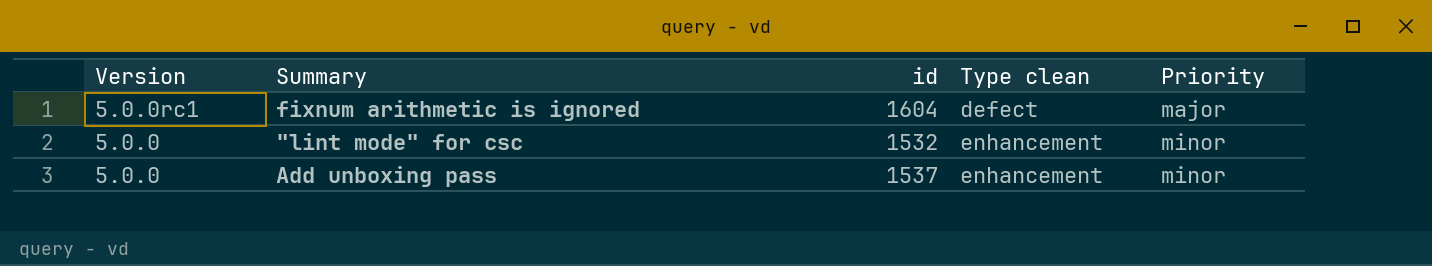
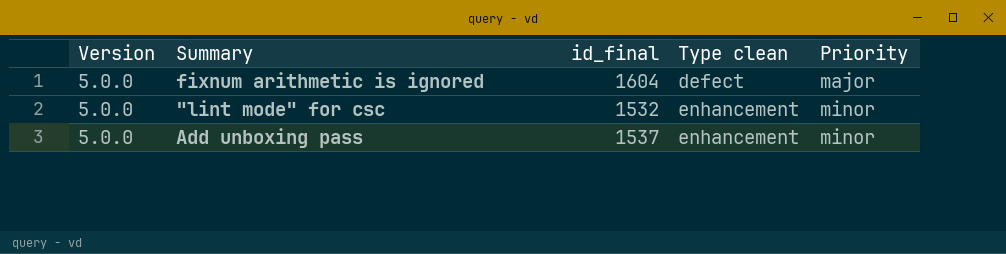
column name: id -> id_final
fixnum arithmetic is ignored | Version: 5.0.0rc1 -> 5.0.0

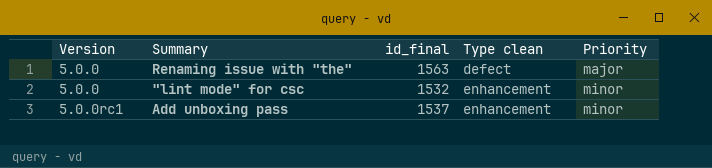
row fixnum arithmetic is ignored: 5.0.0 | 1604 | defect | major -> none
row Renaming issue with "the": none -> 5.0.0 | 1563 | defect | major
Add unboxing pass | Version: 5.0.0 -> 5.0.0rc1

